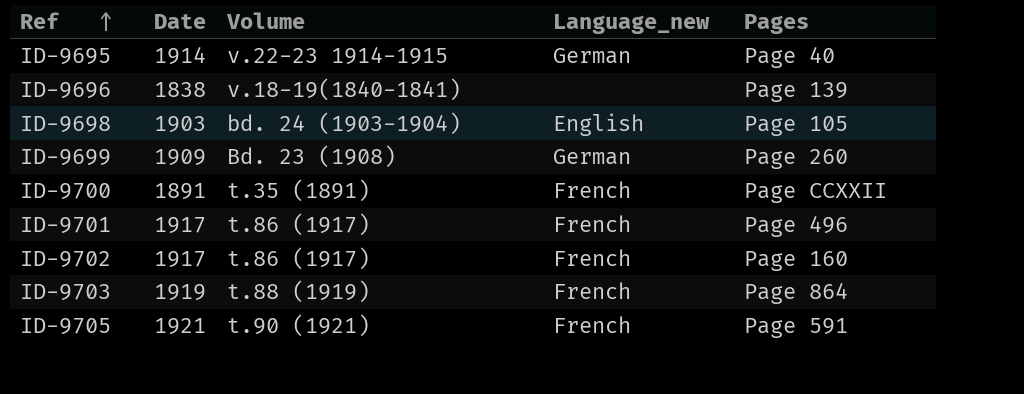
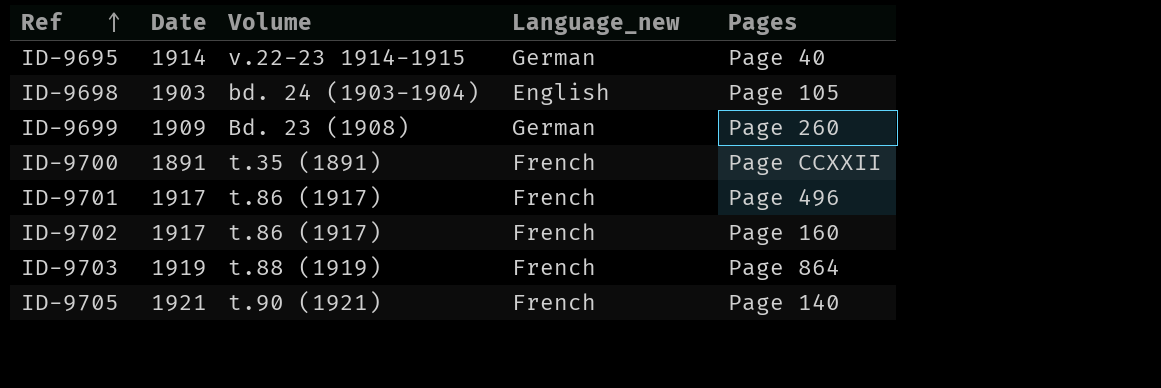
row ID-9696: 1838 | v.18-19(1840-1841) | none | Page 139 -> none
ID-9705 | Pages: Page 591 -> Page 140

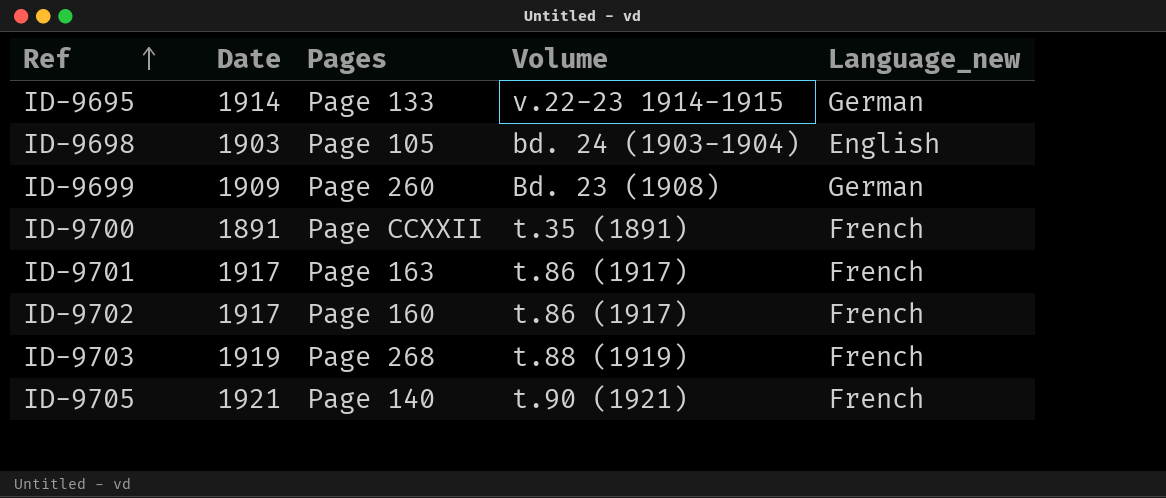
column Pages | position: 5 -> 3
ID-9695 | Pages: Page 40 -> Page 133
ID-9701 | Pages: Page 496 -> Page 163
ID-9703 | Pages: Page 864 -> Page 268

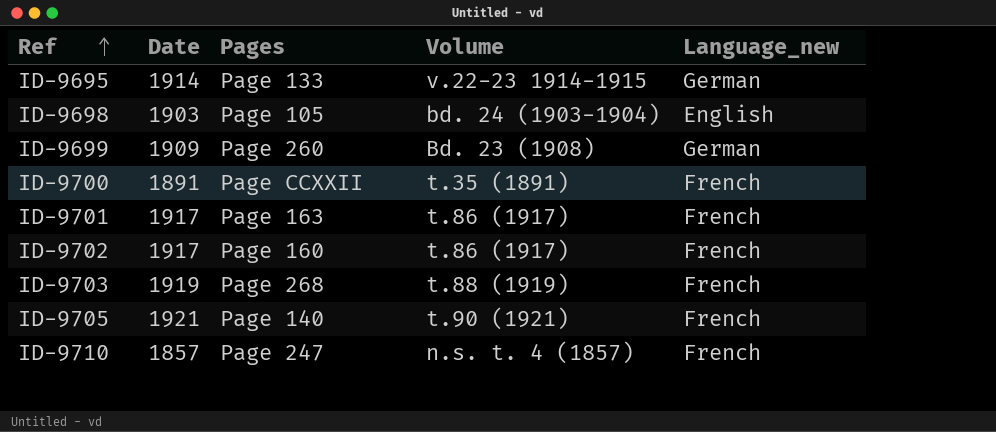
row ID-9710: none -> 1857 | Page 247 | n.s. t. 4 (1857) | French

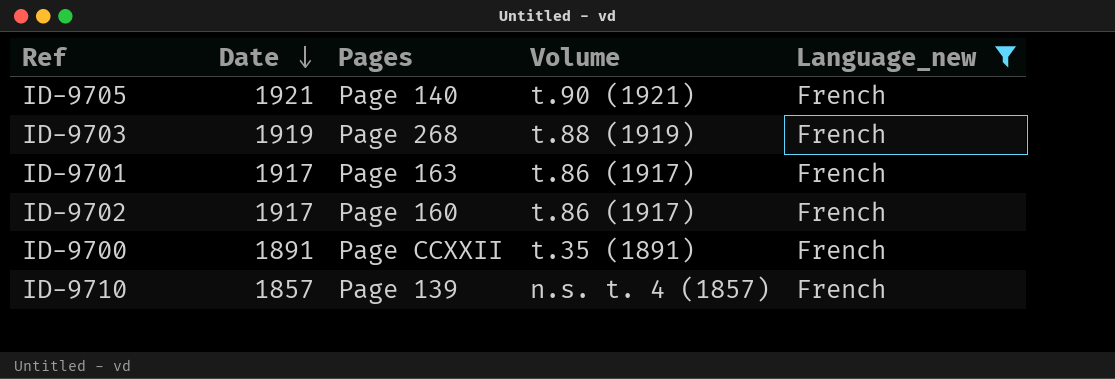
filter: none -> Language_new = French
row order: Ref ascending -> Date descending
ID-9710 | Pages: Page 247 -> Page 139

